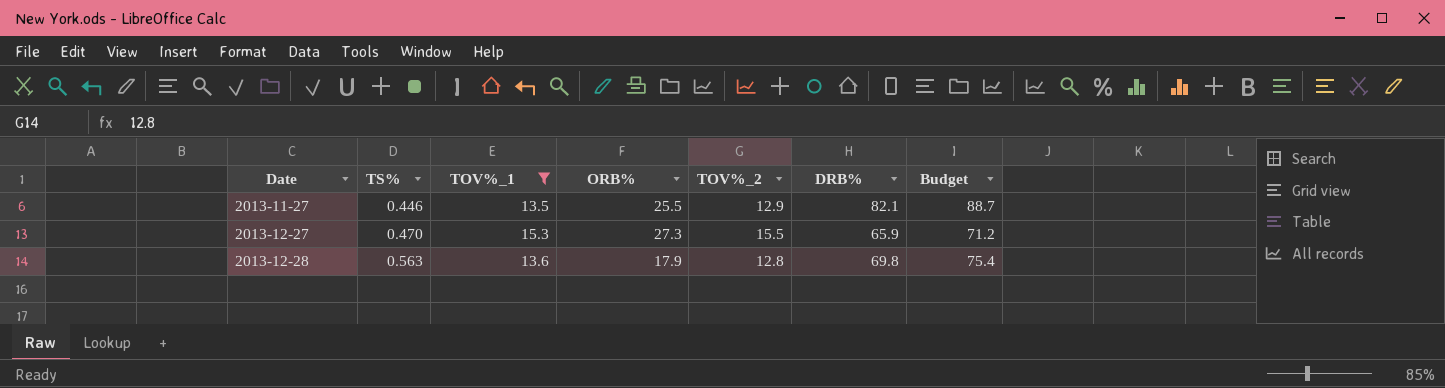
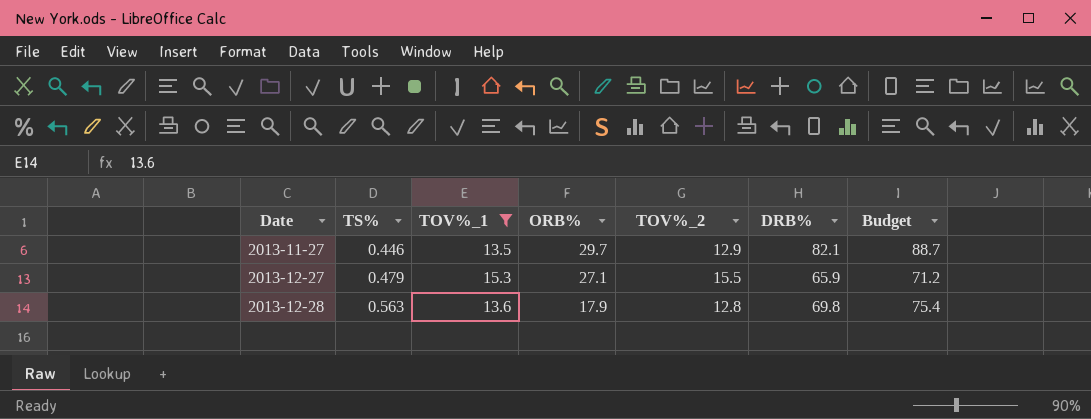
2013-11-27 | ORB%: 25.5 -> 29.7
2013-12-27 | TS%: 0.470 -> 0.479
2013-12-27 | ORB%: 27.3 -> 27.1

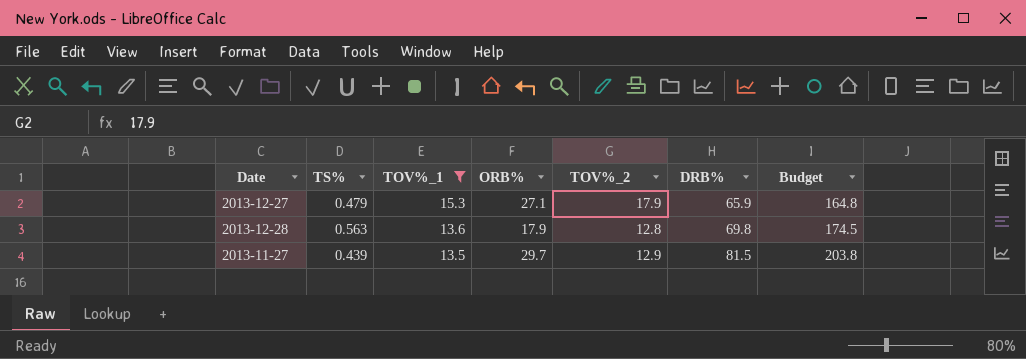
row order: Date ascending -> TOV%_1 descending
column Budget | formula: [DRB%] * 1.08 -> [DRB%] * 2.5
2013-12-27 | TOV%_2: 15.5 -> 17.9
2013-11-27 | TS%: 0.446 -> 0.439
2013-11-27 | DRB%: 82.1 -> 81.5

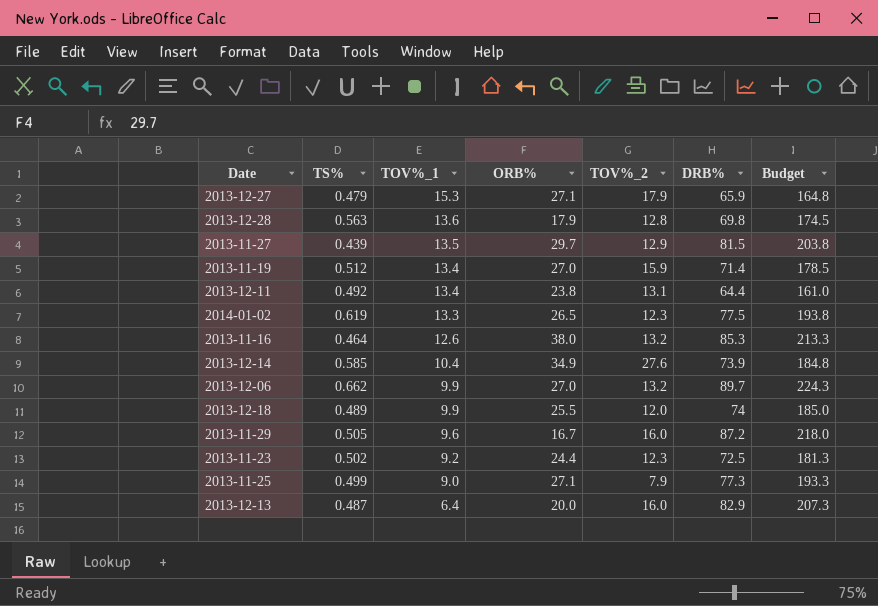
filter: TOV%_1 >= 13.5 -> none

